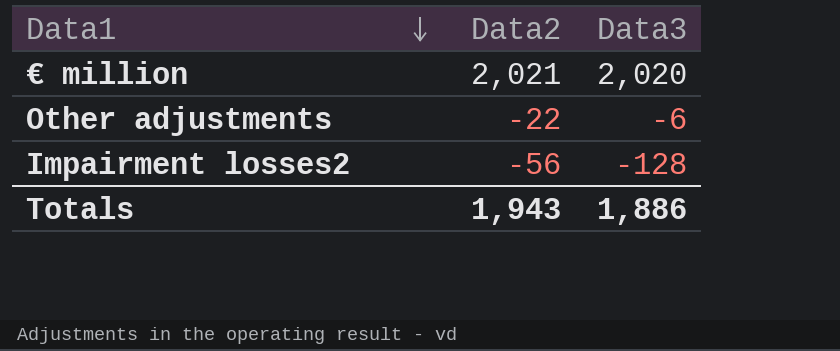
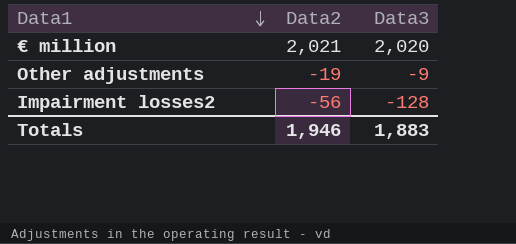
Other adjustments | Data2: -22 -> -19
Other adjustments | Data3: -6 -> -9
Totals | Data2: 1,943 -> 1,946
Totals | Data3: 1,886 -> 1,883

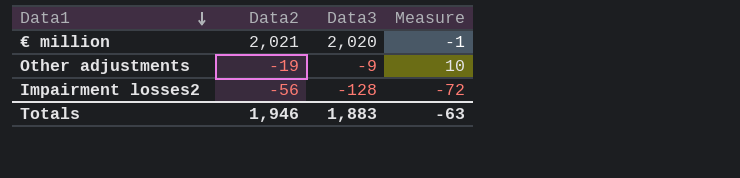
column Measure | formula: none -> [Data3] - [Data2]

